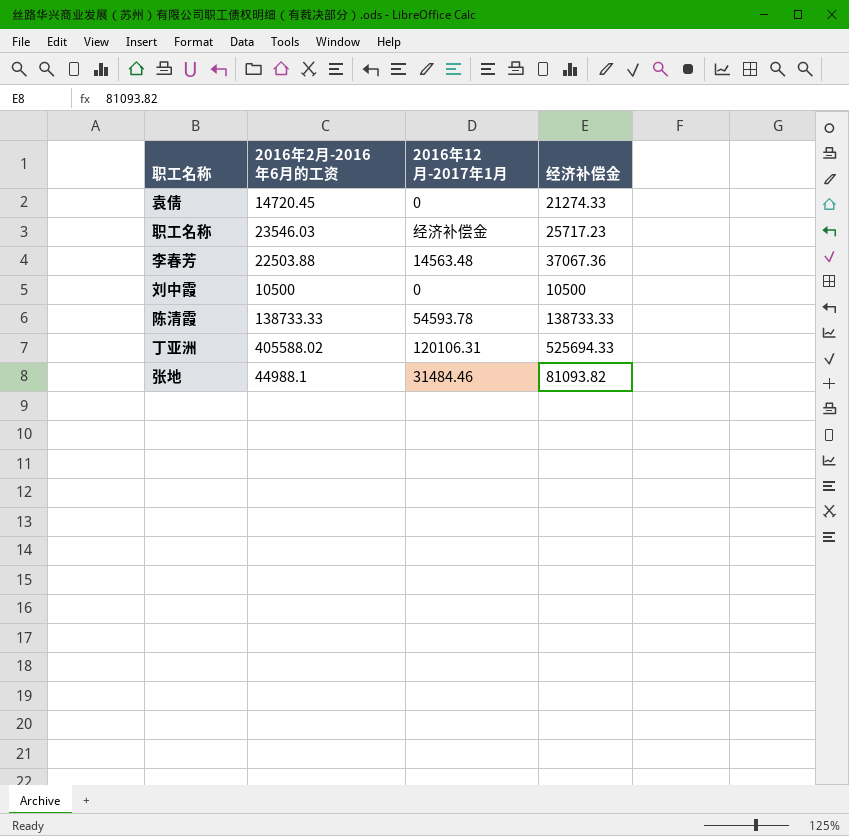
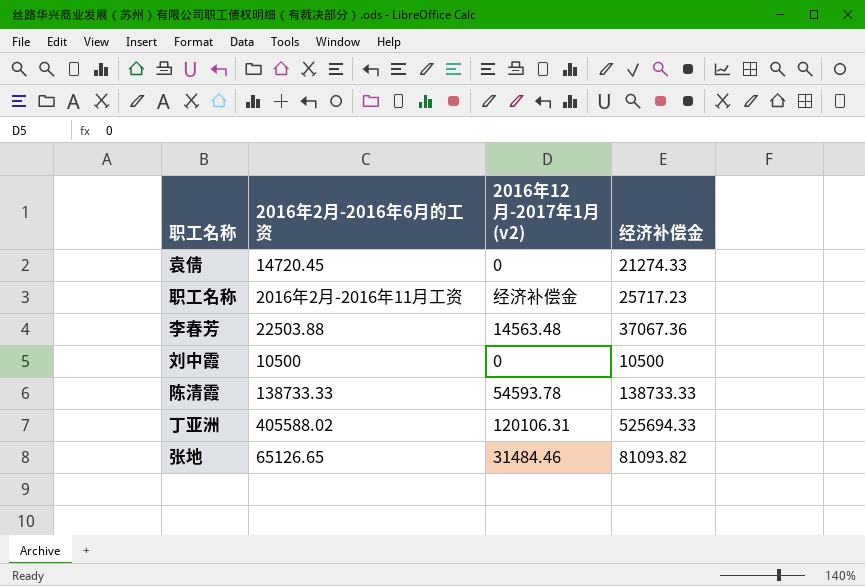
column name: 2016年12月-2017年1月 -> 2016年12月-2017年1月 (v2)
职工名称 | 2016年2月-2016年6月的工资: 23546.03 -> 2016年2月-2016年11月工资
张地 | 2016年2月-2016年6月的工资: 44988.1 -> 65126.65

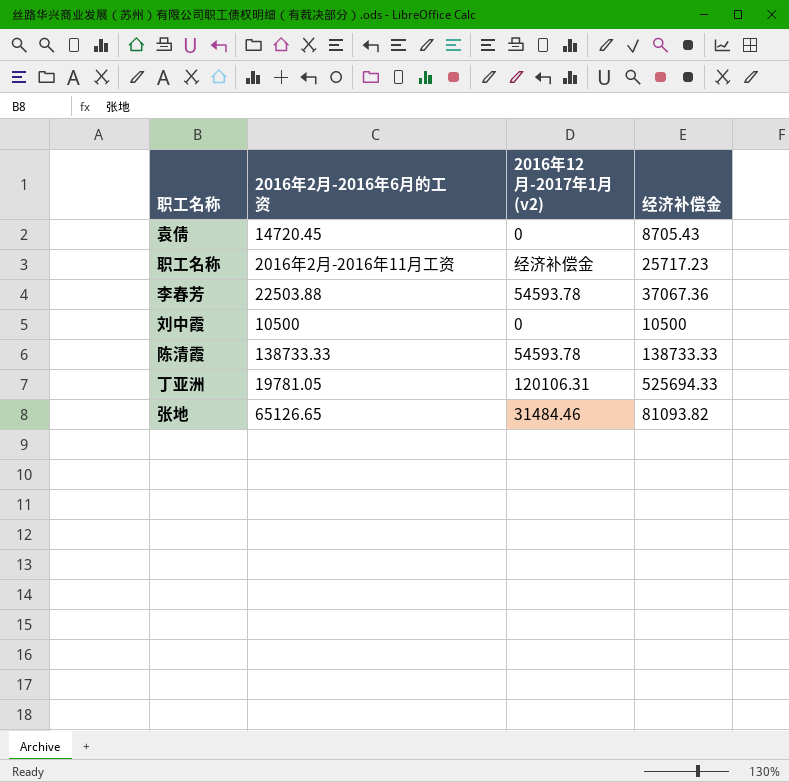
袁倩 | 经济补偿金: 21274.33 -> 8705.43
李春芳 | 2016年12月-2017年1月 (v2): 14563.48 -> 54593.78
丁亚洲 | 2016年2月-2016年6月的工资: 405588.02 -> 19781.05

